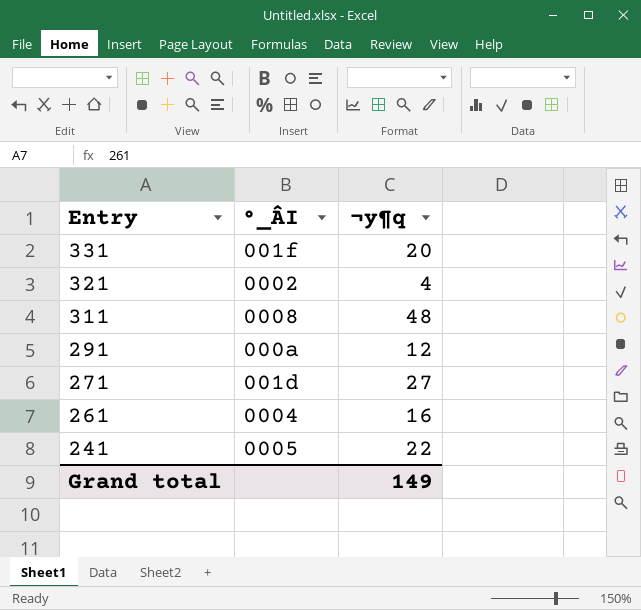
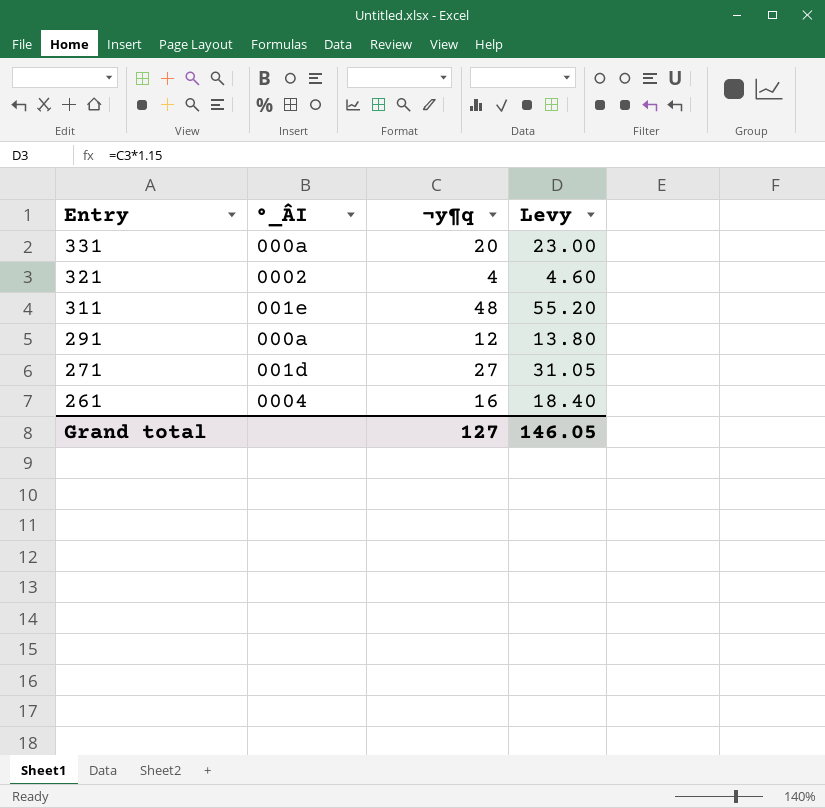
column Levy | formula: none -> [¬y¶q] * 1.15
row 241: 0005 | 22 -> none
331 | °_ÂI: 001f -> 000a
311 | °_ÂI: 0008 -> 001e
Grand total | ¬y¶q: 149 -> 127

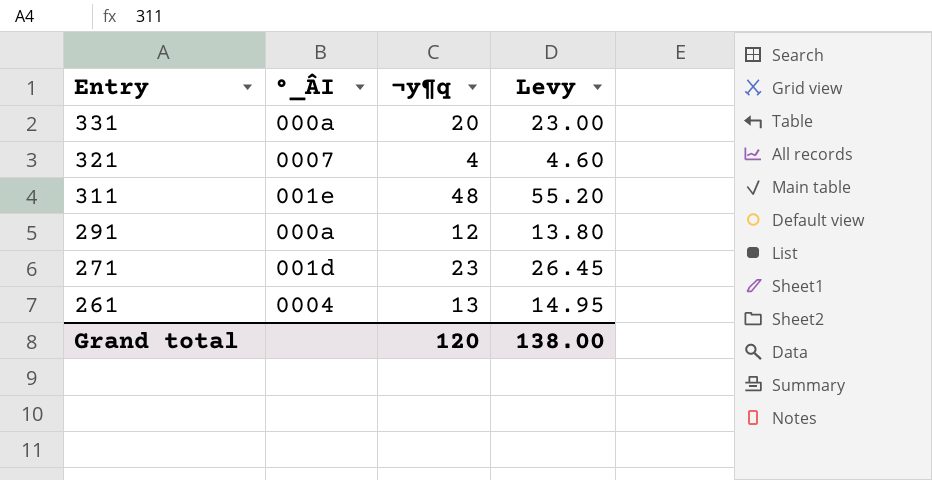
321 | °_ÂI: 0002 -> 0007
271 | ¬y¶q: 27 -> 23
271 | Levy: 31.05 -> 26.45
261 | ¬y¶q: 16 -> 13
261 | Levy: 18.40 -> 14.95
Grand total | ¬y¶q: 127 -> 120
Grand total | Levy: 146.05 -> 138.00

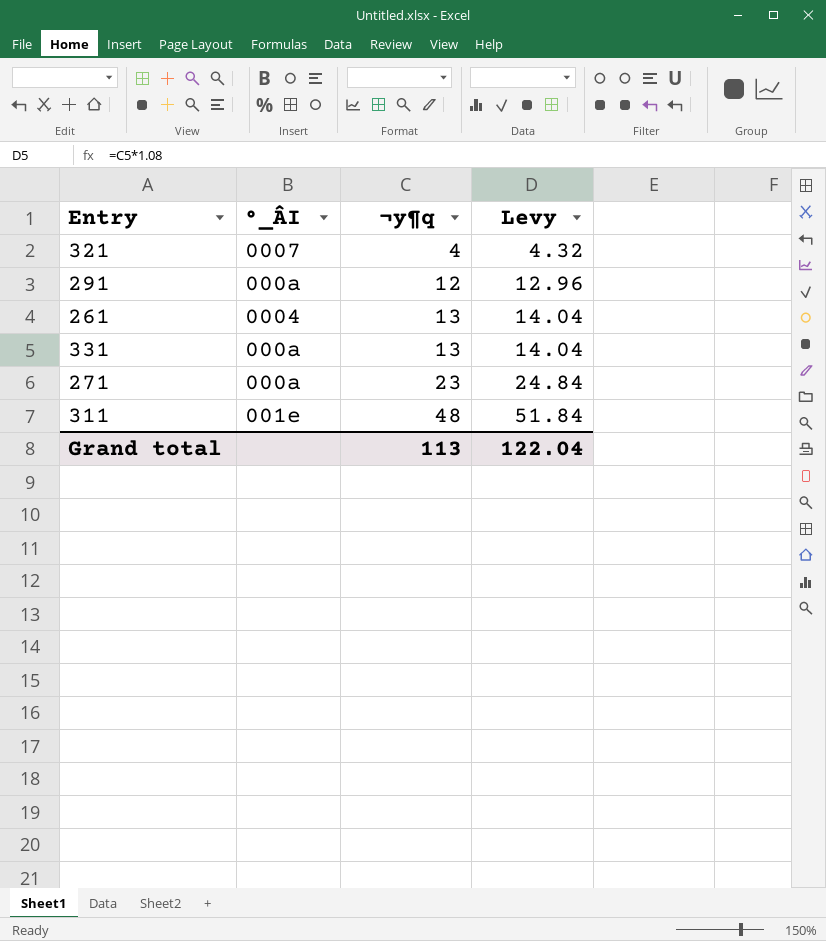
row order: Entry descending -> ¬y¶q ascending
column Levy | formula: [¬y¶q] * 1.15 -> [¬y¶q] * 1.08
331 | ¬y¶q: 20 -> 13
271 | °_ÂI: 001d -> 000a
Grand total | ¬y¶q: 120 -> 113
Grand total | Levy: 138.00 -> 122.04

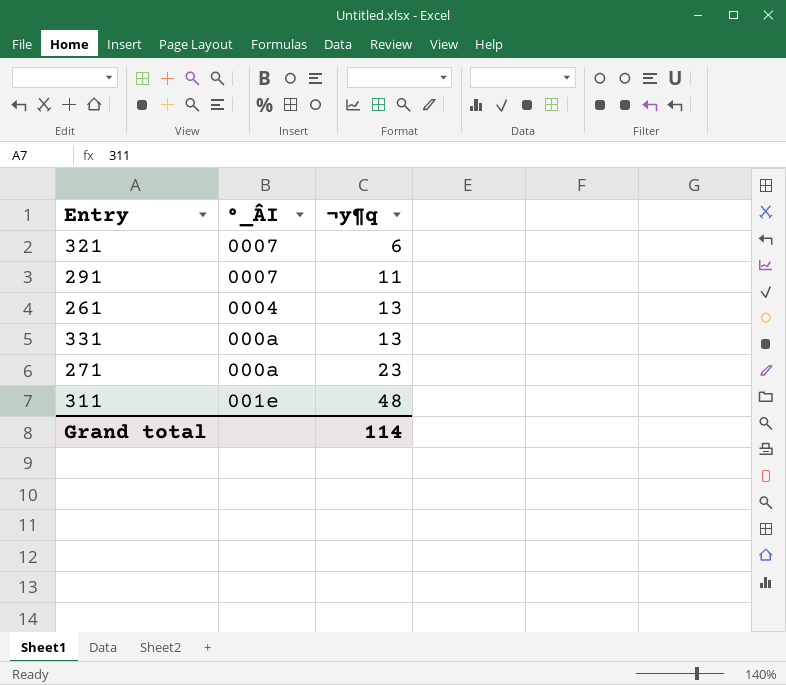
column Levy | formula: [¬y¶q] * 1.08 -> none
321 | ¬y¶q: 4 -> 6
291 | °_ÂI: 000a -> 0007
291 | ¬y¶q: 12 -> 11
Grand total | ¬y¶q: 113 -> 114

